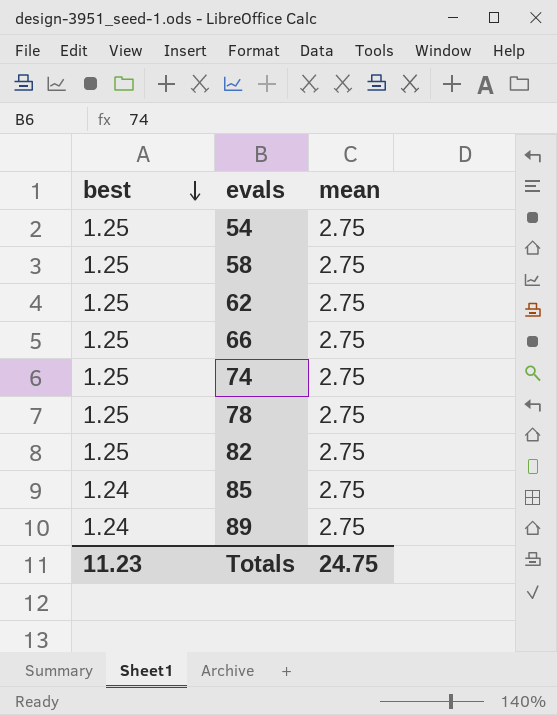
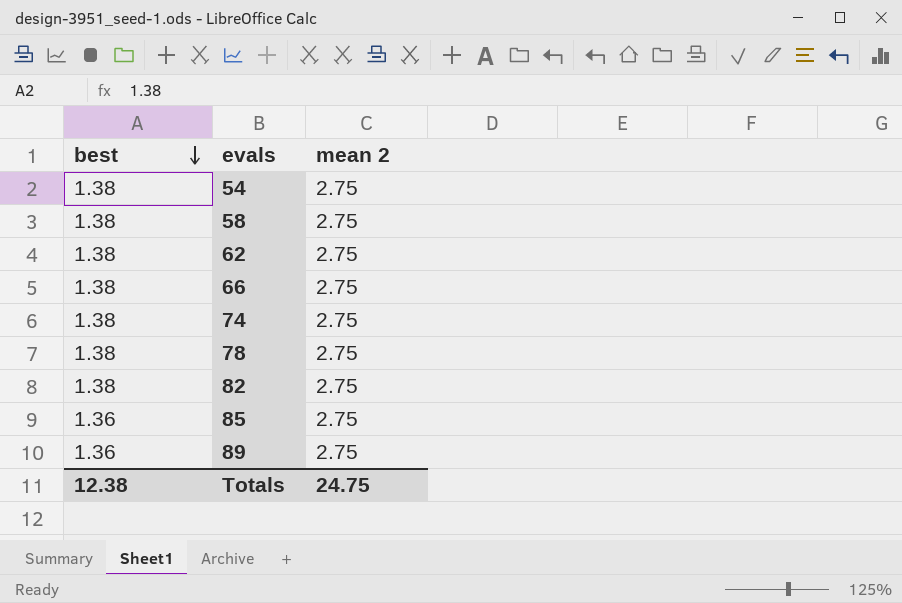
column name: mean -> mean 2
54 | best: 1.25 -> 1.38
58 | best: 1.25 -> 1.38
62 | best: 1.25 -> 1.38
66 | best: 1.25 -> 1.38
74 | best: 1.25 -> 1.38
78 | best: 1.25 -> 1.38
82 | best: 1.25 -> 1.38
85 | best: 1.24 -> 1.36
89 | best: 1.24 -> 1.36
Totals | best: 11.23 -> 12.38

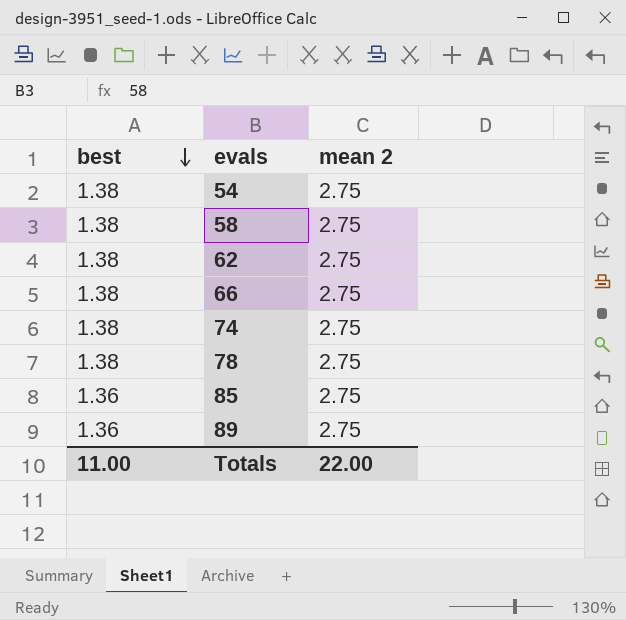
row 82: 1.38 | 2.75 -> none
Totals | best: 12.38 -> 11.00
Totals | mean 2: 24.75 -> 22.00

